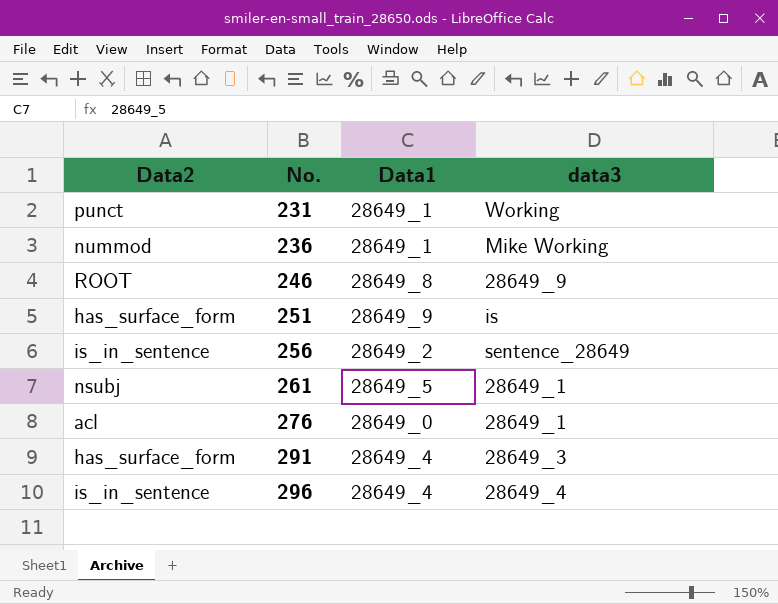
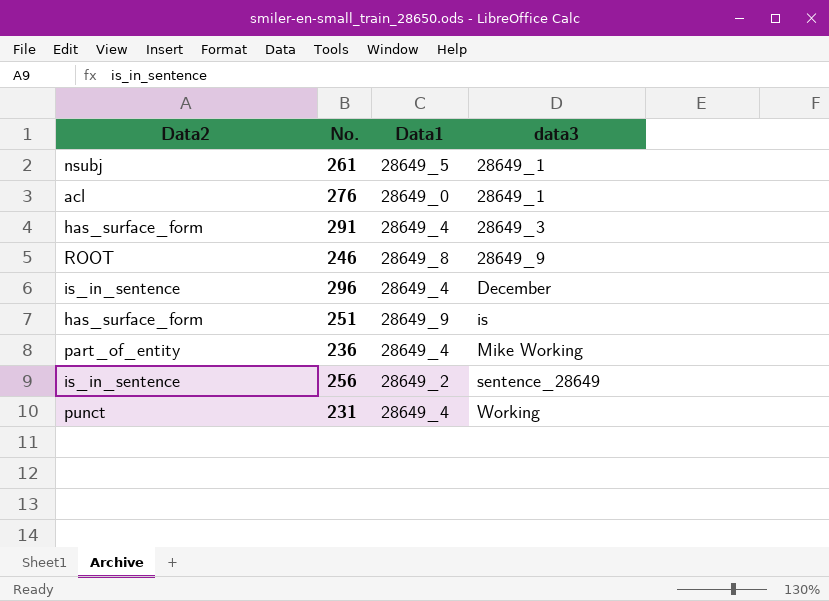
row order: No. ascending -> data3 ascending
296 | data3: 28649_4 -> December
236 | Data2: nummod -> part_of_entity
236 | Data1: 28649_1 -> 28649_4
231 | Data1: 28649_1 -> 28649_4

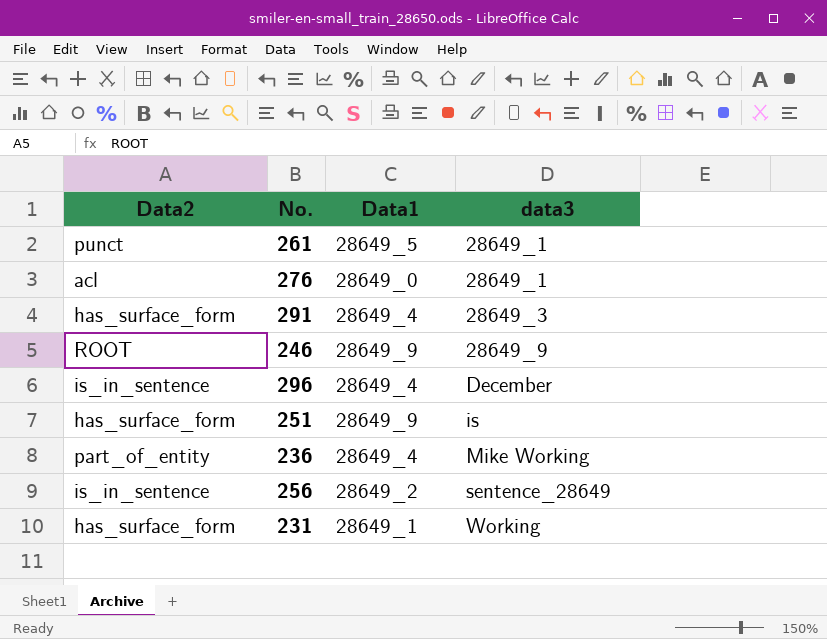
261 | Data2: nsubj -> punct
246 | Data1: 28649_8 -> 28649_9
231 | Data2: punct -> has_surface_form
231 | Data1: 28649_4 -> 28649_1

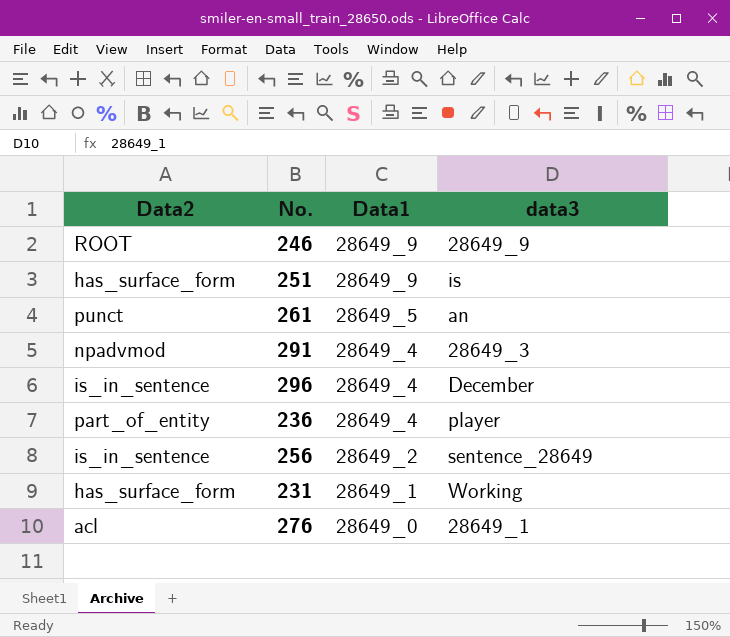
row order: data3 ascending -> Data1 descending
261 | data3: 28649_1 -> an
291 | Data2: has_surface_form -> npadvmod
236 | data3: Mike Working -> player

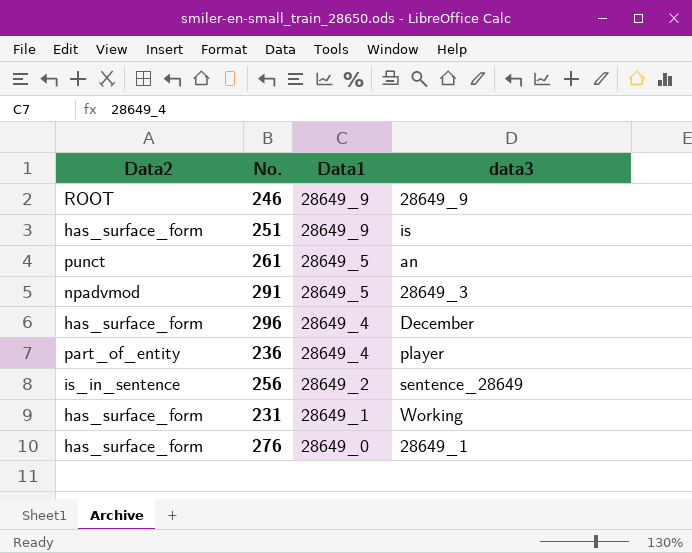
291 | Data1: 28649_4 -> 28649_5
296 | Data2: is_in_sentence -> has_surface_form
276 | Data2: acl -> has_surface_form

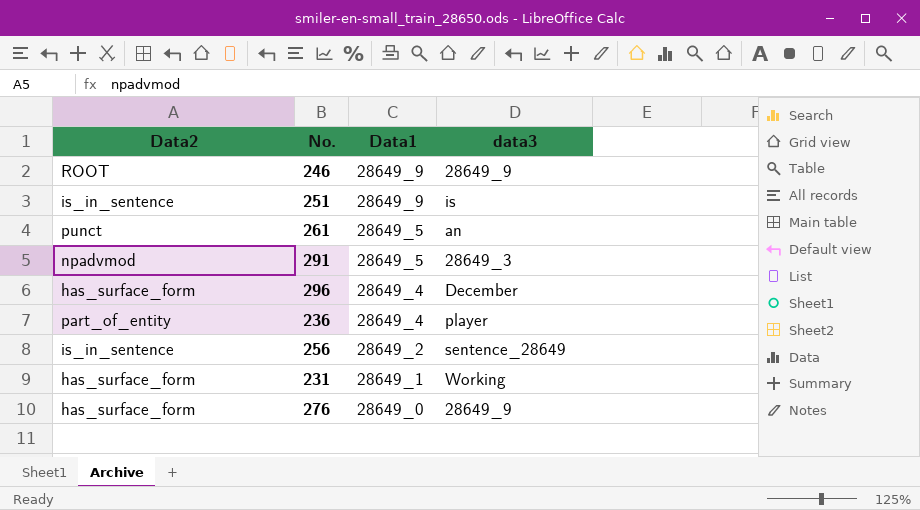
251 | Data2: has_surface_form -> is_in_sentence
276 | data3: 28649_1 -> 28649_9

